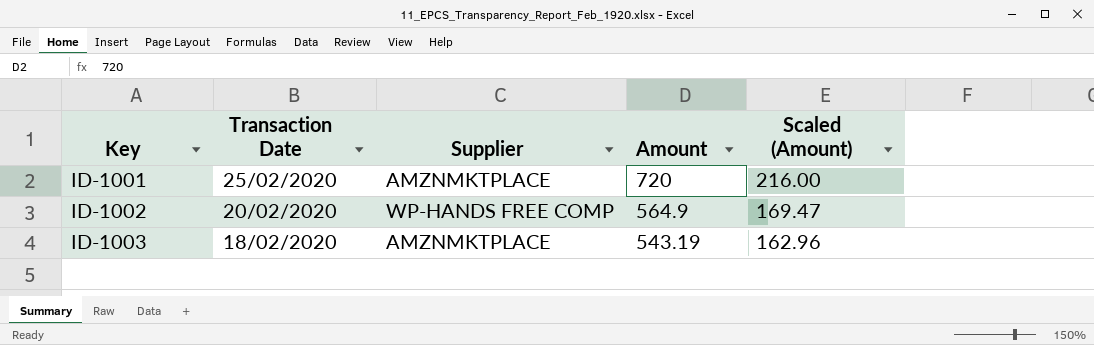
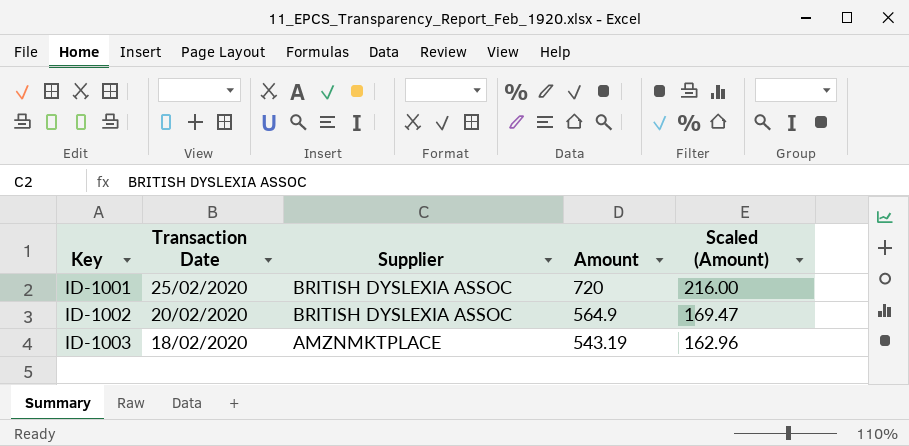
ID-1001 | Supplier: AMZNMKTPLACE -> BRITISH DYSLEXIA ASSOC
ID-1002 | Supplier: WP-HANDS FREE COMP -> BRITISH DYSLEXIA ASSOC

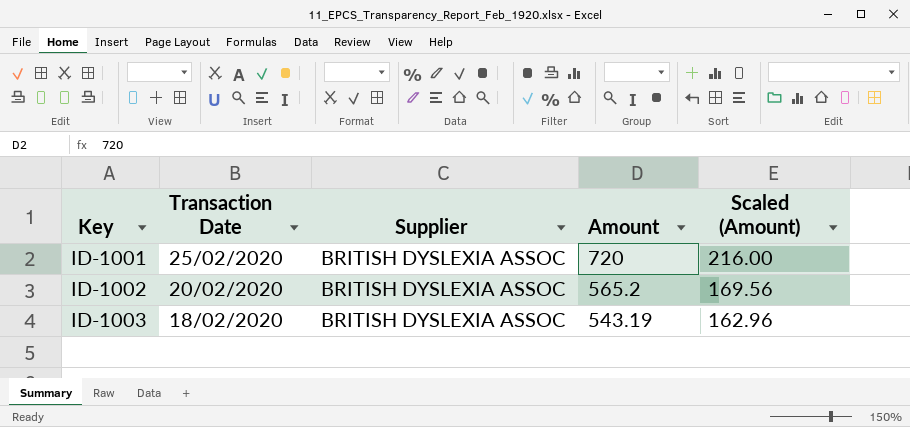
ID-1002 | Amount: 564.9 -> 565.2
ID-1002 | Scaled (Amount): 169.47 -> 169.56
ID-1003 | Supplier: AMZNMKTPLACE -> BRITISH DYSLEXIA ASSOC

